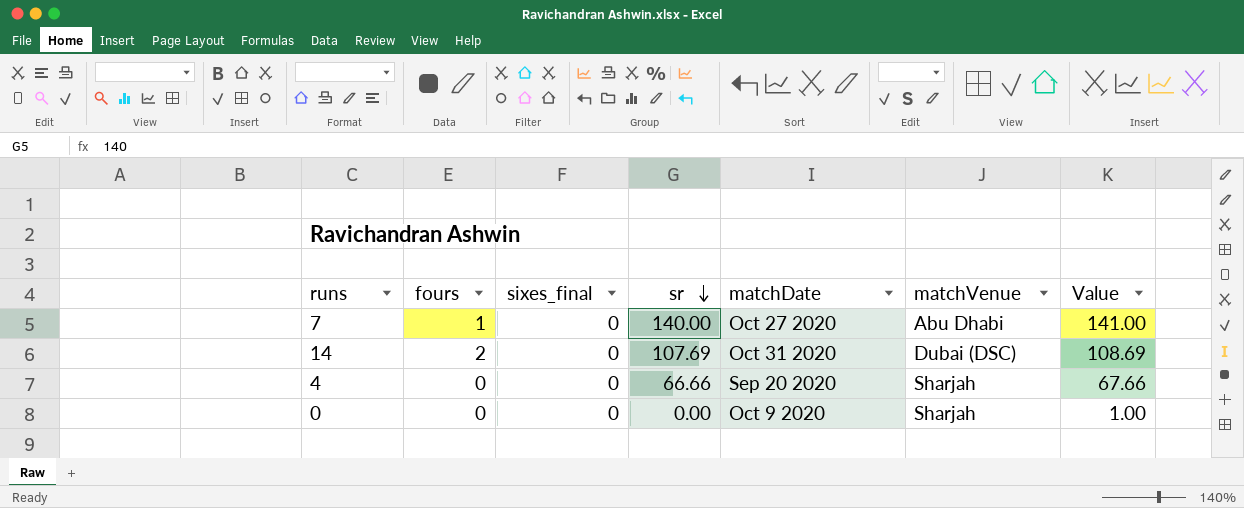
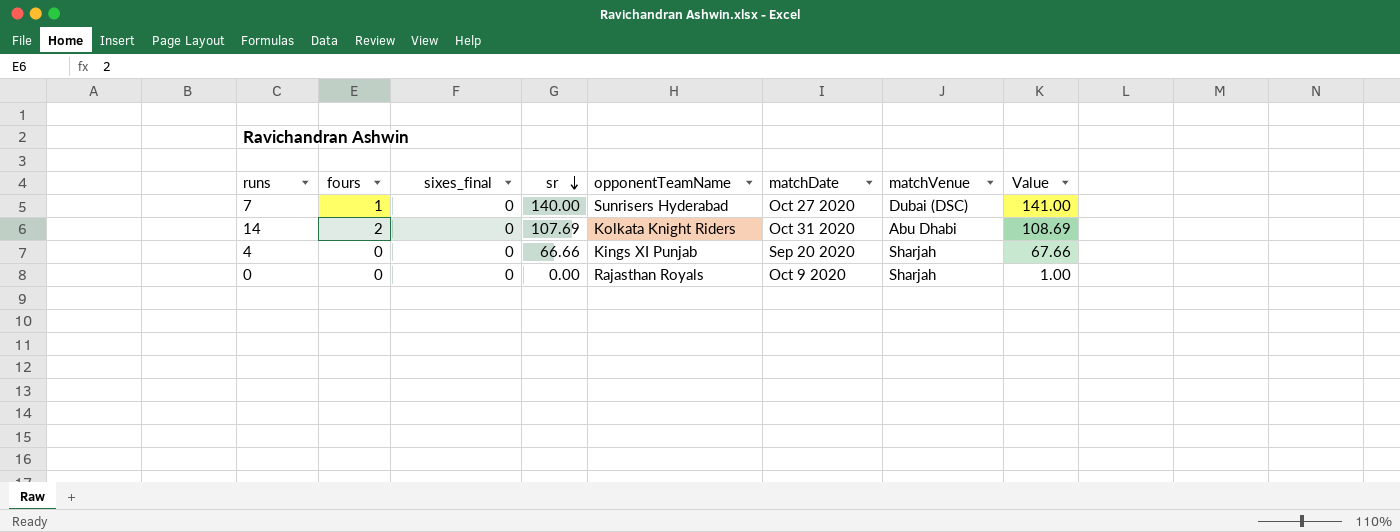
column opponentTeamName | position: none -> 5
7 | matchVenue: Abu Dhabi -> Dubai (DSC)
14 | matchVenue: Dubai (DSC) -> Abu Dhabi

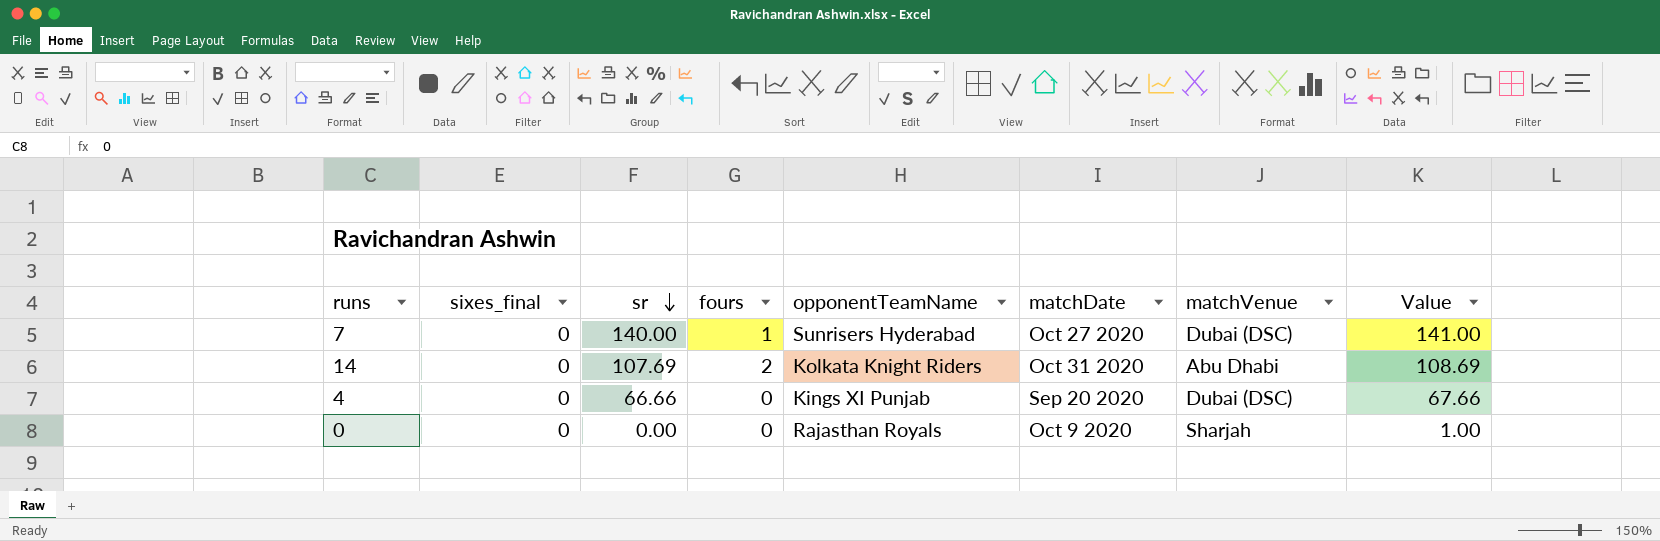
column fours | position: 2 -> 4
4 | matchVenue: Sharjah -> Dubai (DSC)

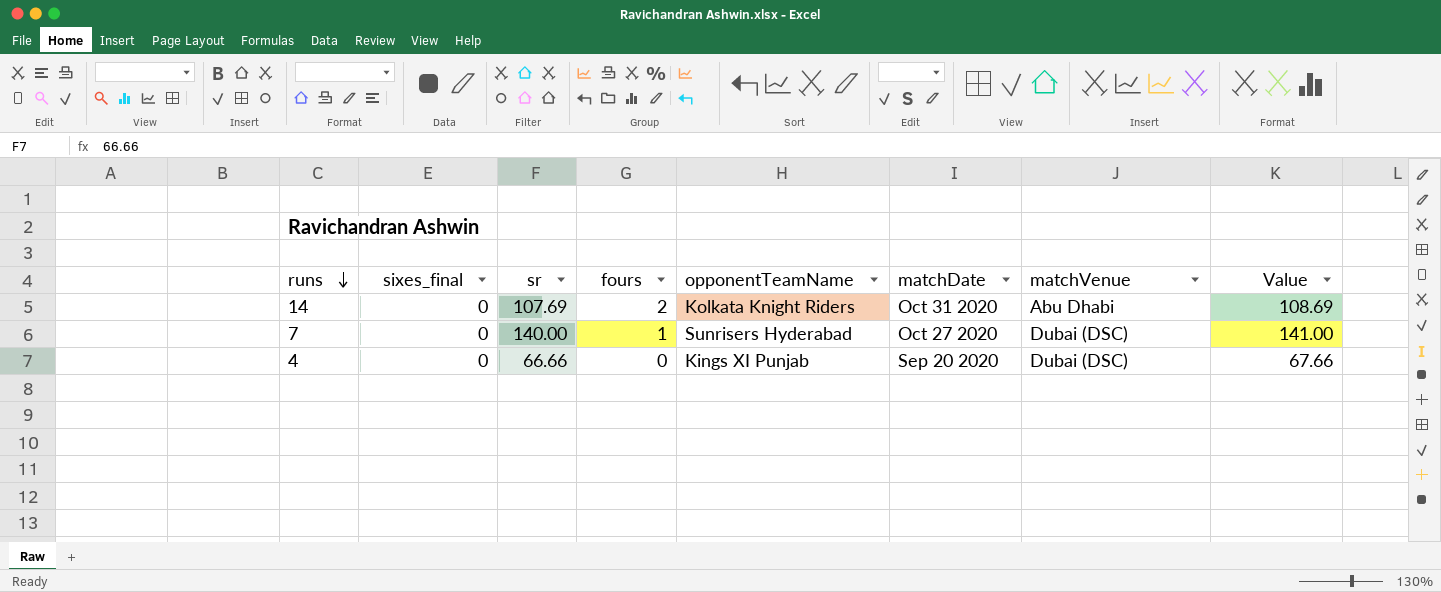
row order: sr descending -> runs descending
row 0: 0 | 0.00 | 0 | Rajasthan Royals | Oct 9 2020 | Sharjah | 1.00 -> none

